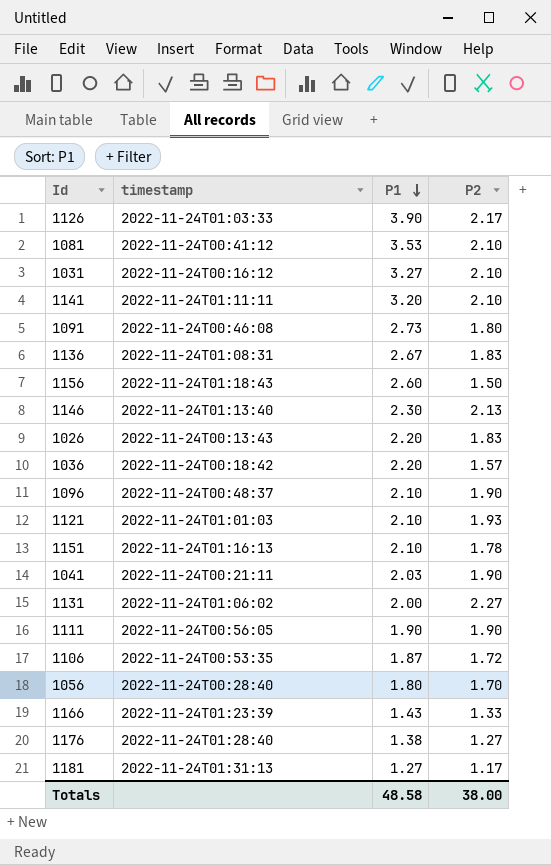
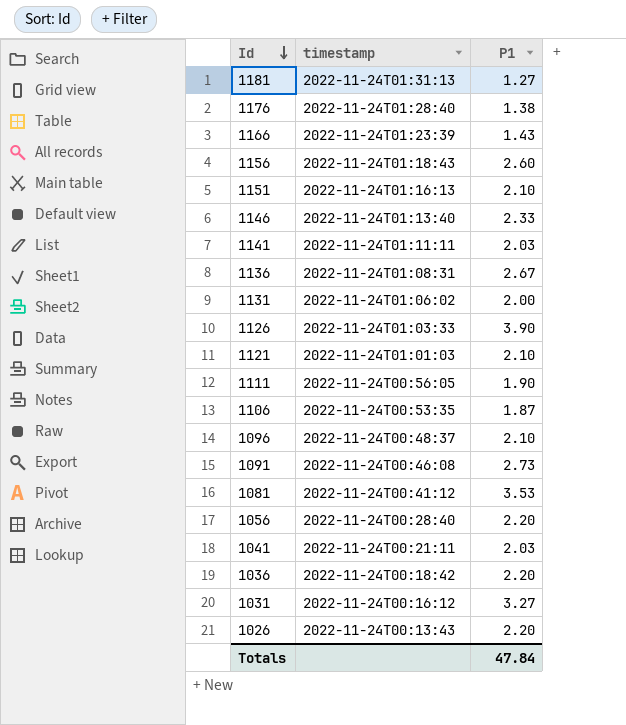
row order: P1 descending -> Id descending
column P2 | position: 4 -> none
1146 | P1: 2.30 -> 2.33
1141 | P1: 3.20 -> 2.03
1056 | P1: 1.80 -> 2.20
Totals | P1: 48.58 -> 47.84

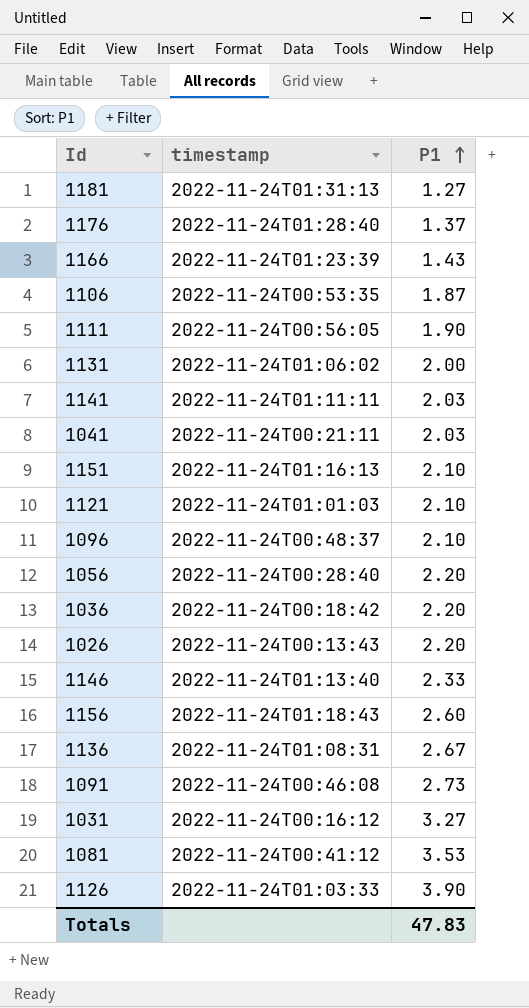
row order: Id descending -> P1 ascending
1176 | P1: 1.38 -> 1.37
Totals | P1: 47.84 -> 47.83

